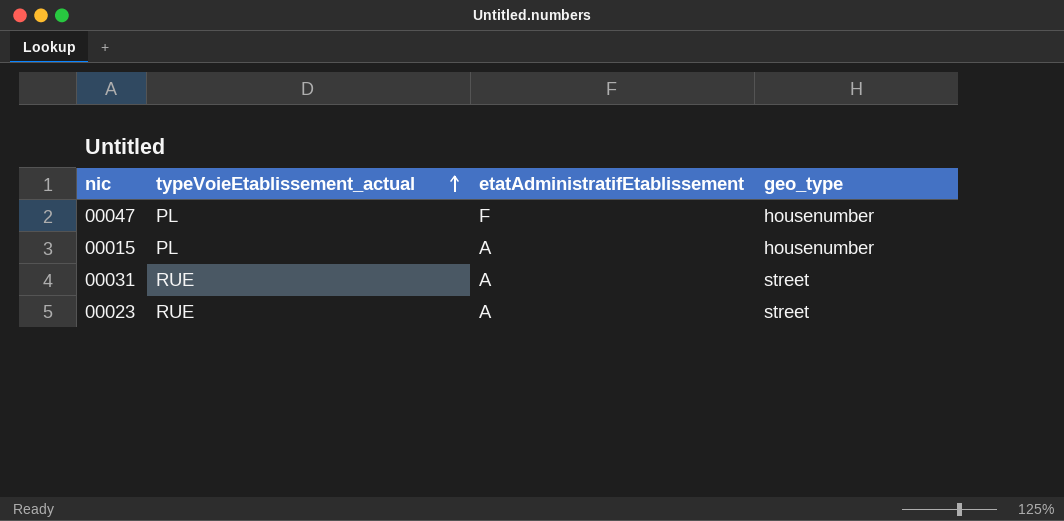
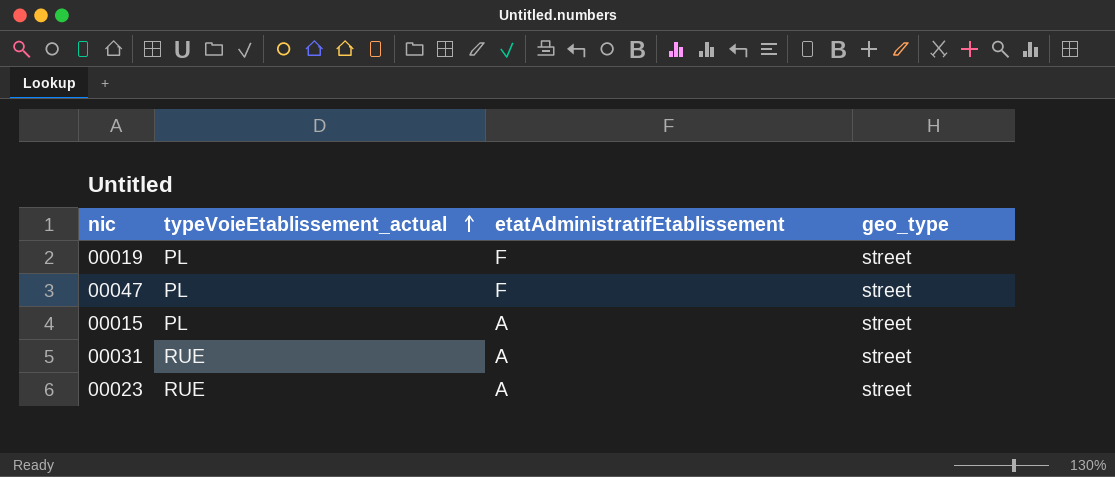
row 00019: none -> PL | F | street
00047 | geo_type: housenumber -> street
00015 | geo_type: housenumber -> street

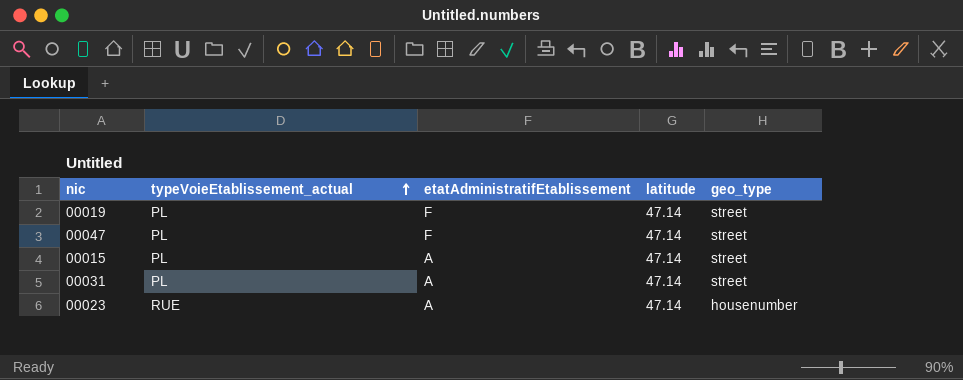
column latitude | position: none -> 4
00031 | typeVoieEtablissement_actual: RUE -> PL
00023 | geo_type: street -> housenumber

